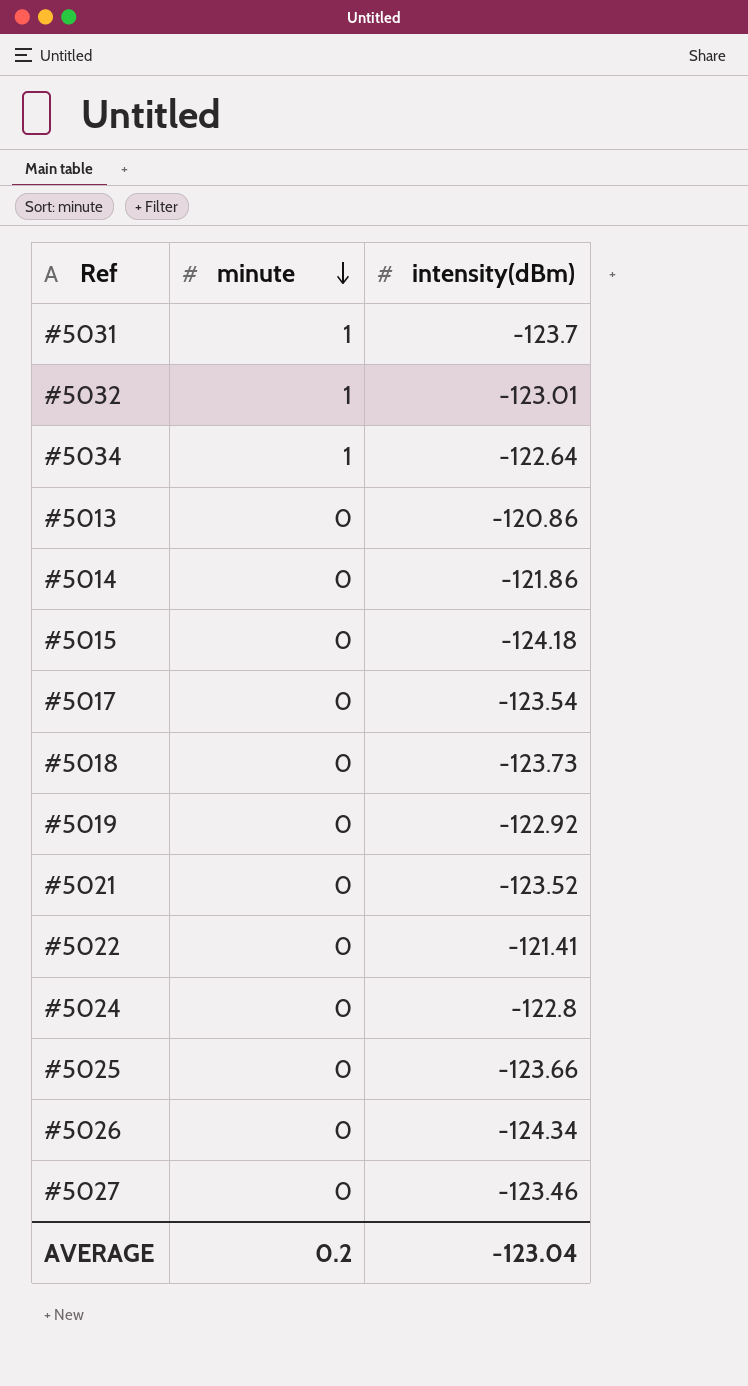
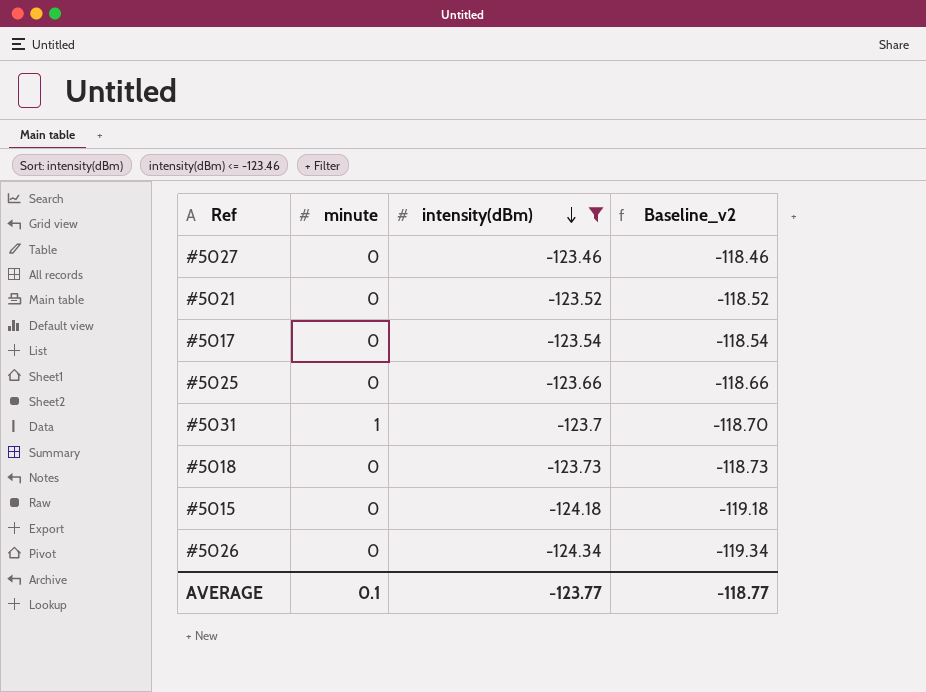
filter: none -> intensity(dBm) <= -123.46
row order: minute descending -> intensity(dBm) descending
column Baseline_v2 | formula: none -> [intensity(dBm)] + 5
AVERAGE | minute: 0.2 -> 0.1
AVERAGE | intensity(dBm): -123.04 -> -123.77

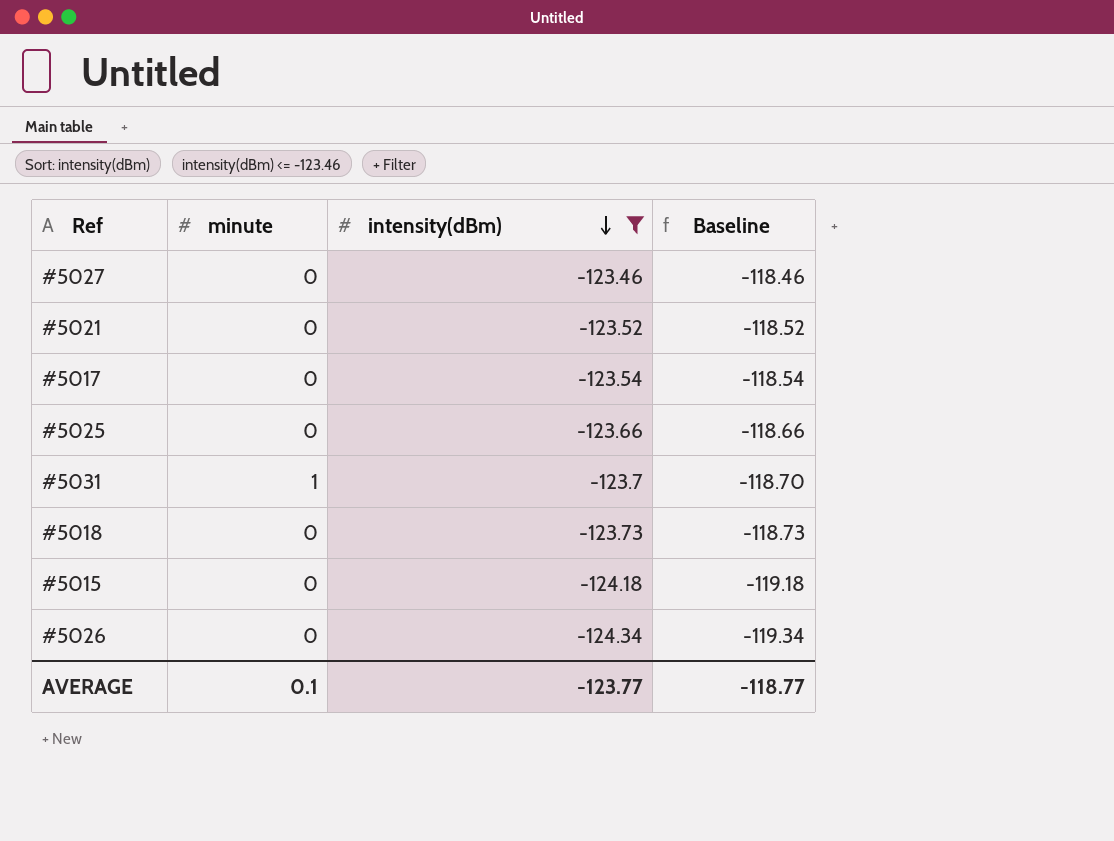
column name: Baseline_v2 -> Baseline

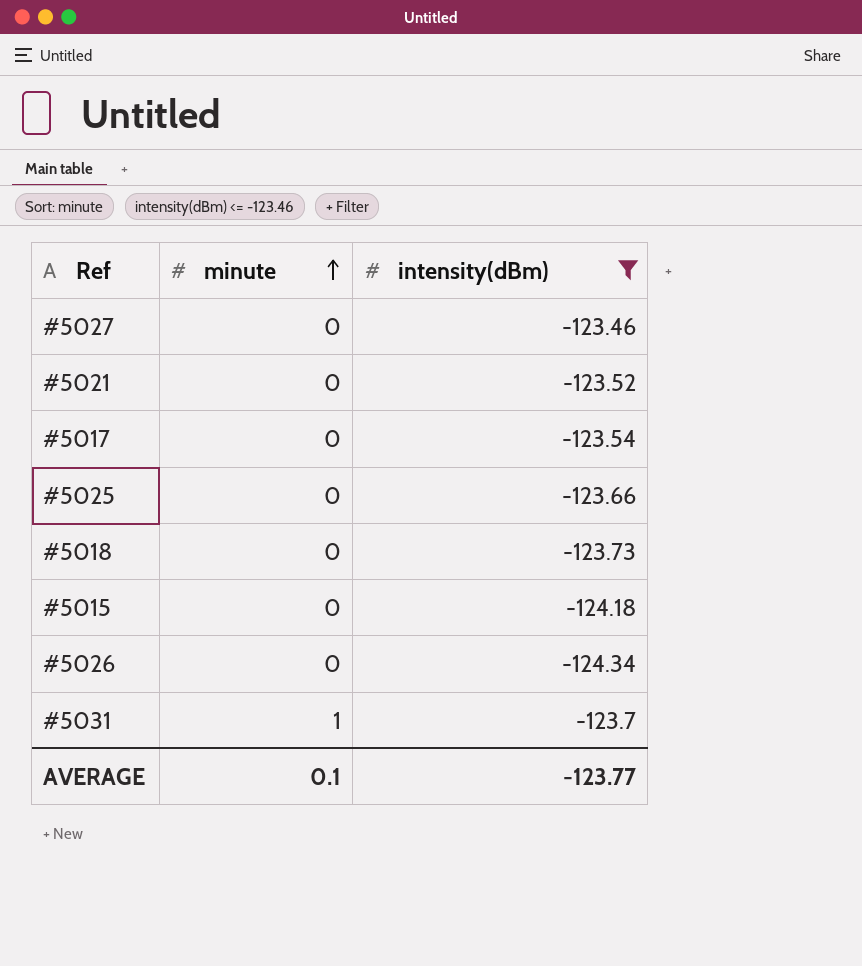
row order: intensity(dBm) descending -> minute ascending
column Baseline | formula: [intensity(dBm)] + 5 -> none

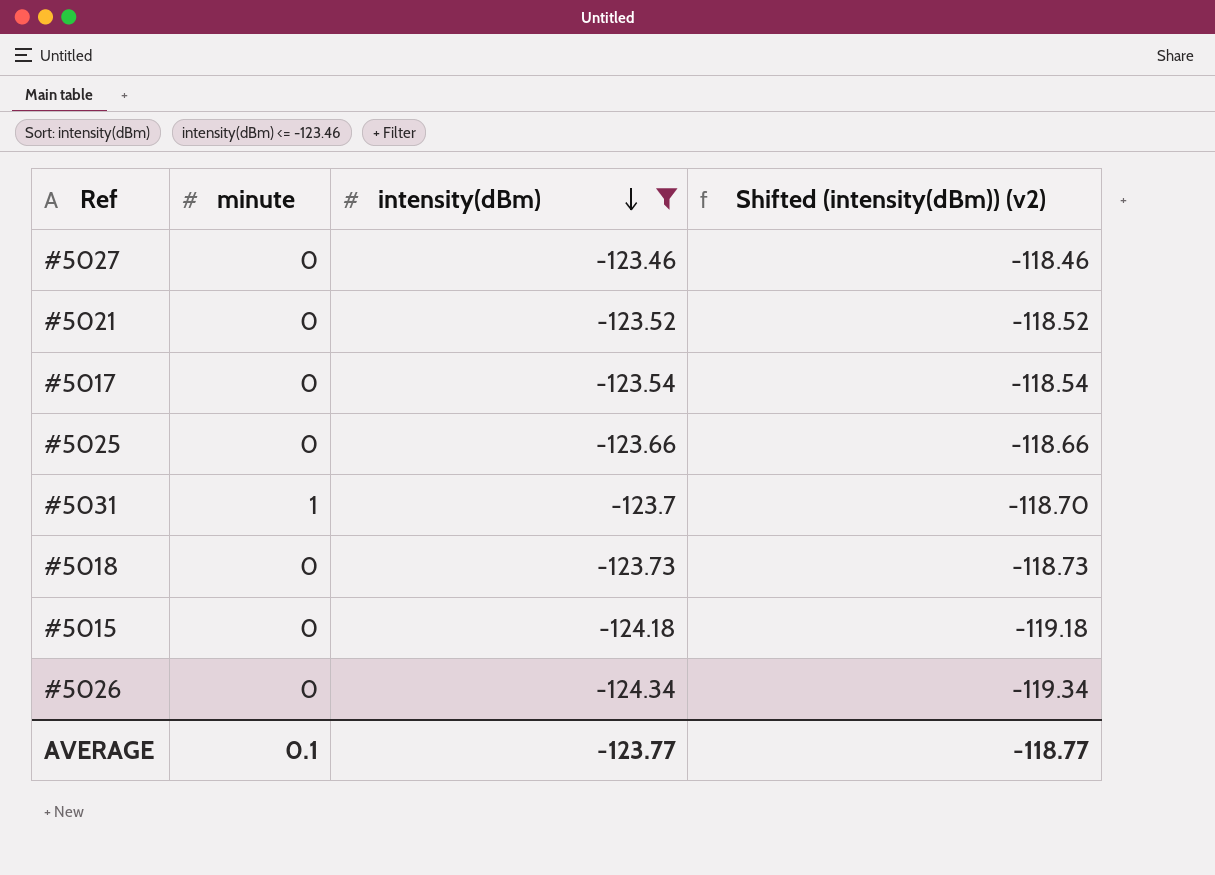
row order: minute ascending -> intensity(dBm) descending
column Shifted (intensity(dBm)) (v2) | formula: none -> [intensity(dBm)] + 5

